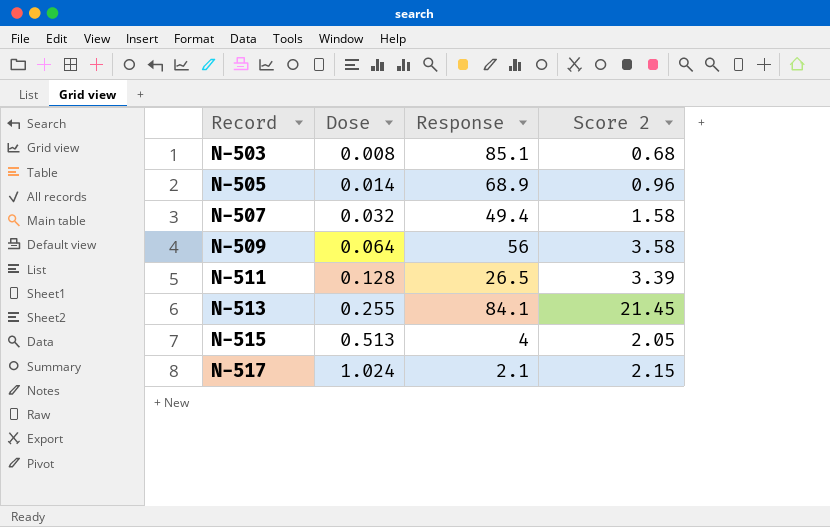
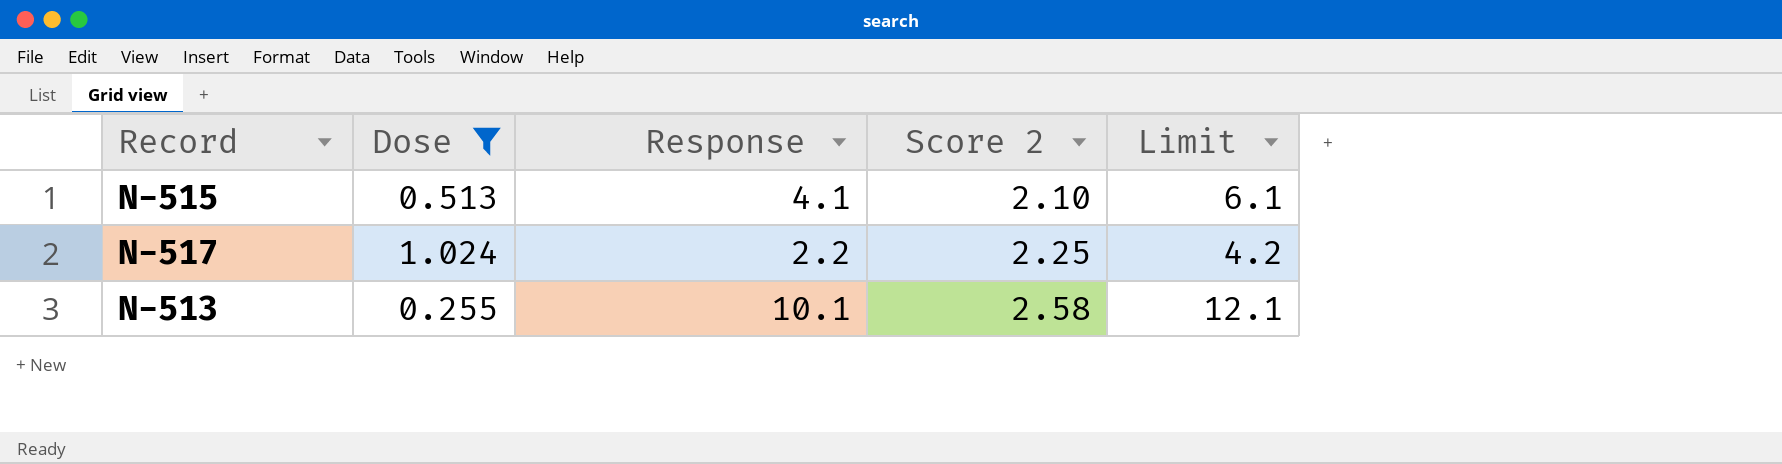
filter: none -> Dose >= 0.255
row order: Record ascending -> Score 2 ascending
column Limit | formula: none -> [Response] + 2
N-515 | Response: 4 -> 4.1
N-515 | Score 2: 2.05 -> 2.10
N-517 | Response: 2.1 -> 2.2
N-517 | Score 2: 2.15 -> 2.25
N-513 | Response: 84.1 -> 10.1
N-513 | Score 2: 21.45 -> 2.58

